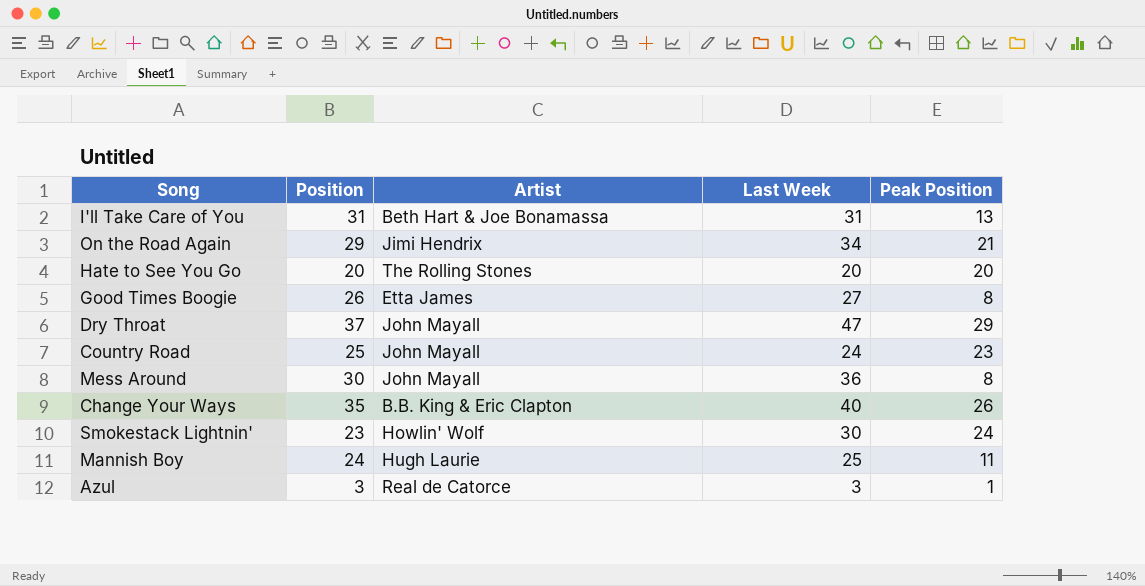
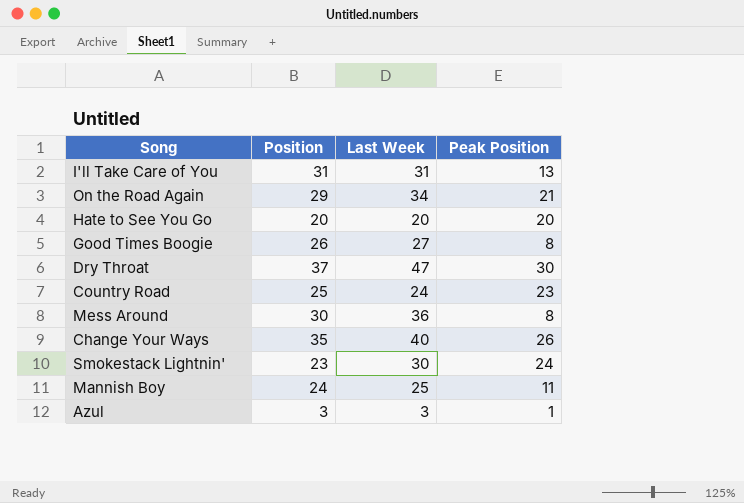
column Artist | position: 3 -> none
Dry Throat | Peak Position: 29 -> 30

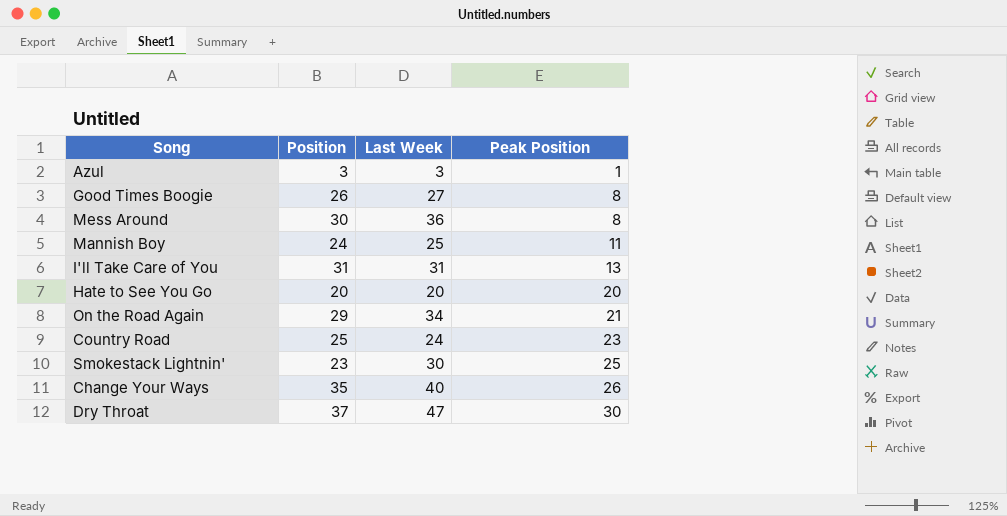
row order: none -> Peak Position ascending
Smokestack Lightnin' | Peak Position: 24 -> 25

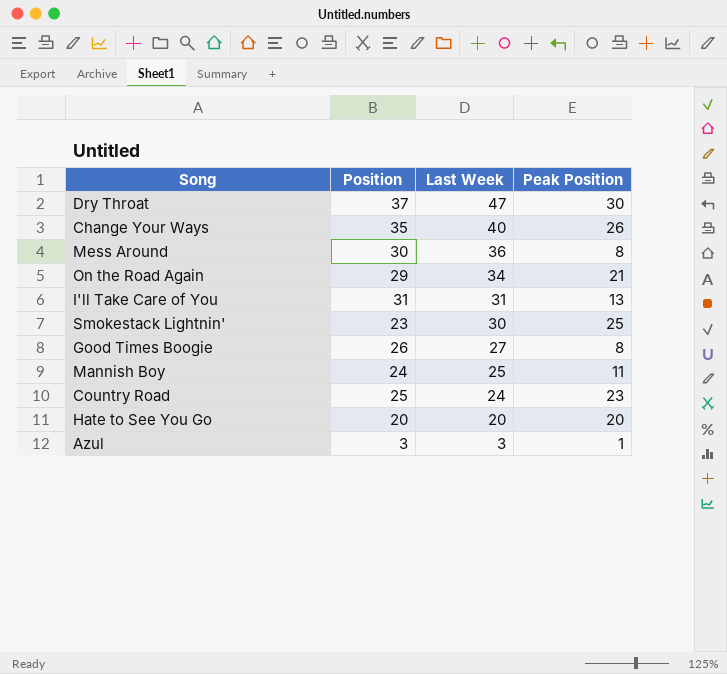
row order: Peak Position ascending -> Last Week descending

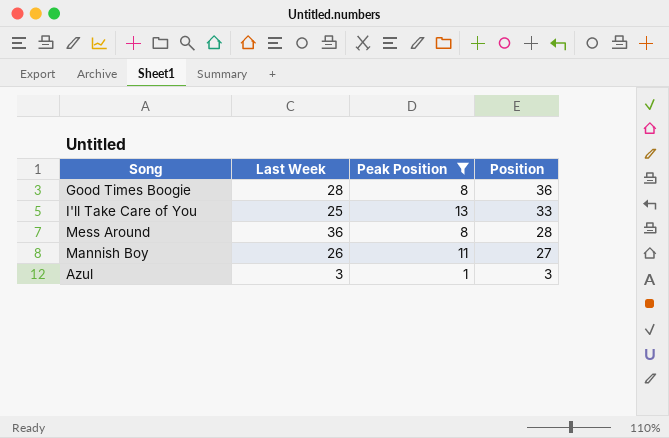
filter: none -> Peak Position <= 13
row order: Last Week descending -> Position descending
column Position | position: 2 -> 4
Good Times Boogie | Last Week: 27 -> 28
Good Times Boogie | Position: 26 -> 36
I'll Take Care of You | Last Week: 31 -> 25
I'll Take Care of You | Position: 31 -> 33
Mess Around | Position: 30 -> 28
Mannish Boy | Last Week: 25 -> 26
Mannish Boy | Position: 24 -> 27

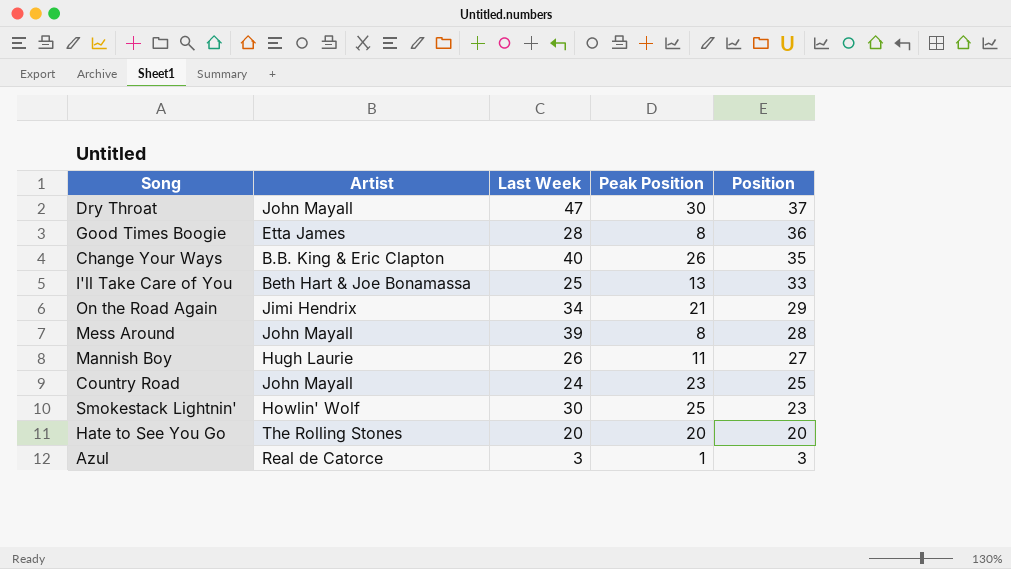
filter: Peak Position <= 13 -> none
column Artist | position: none -> 2
Mess Around | Last Week: 36 -> 39

